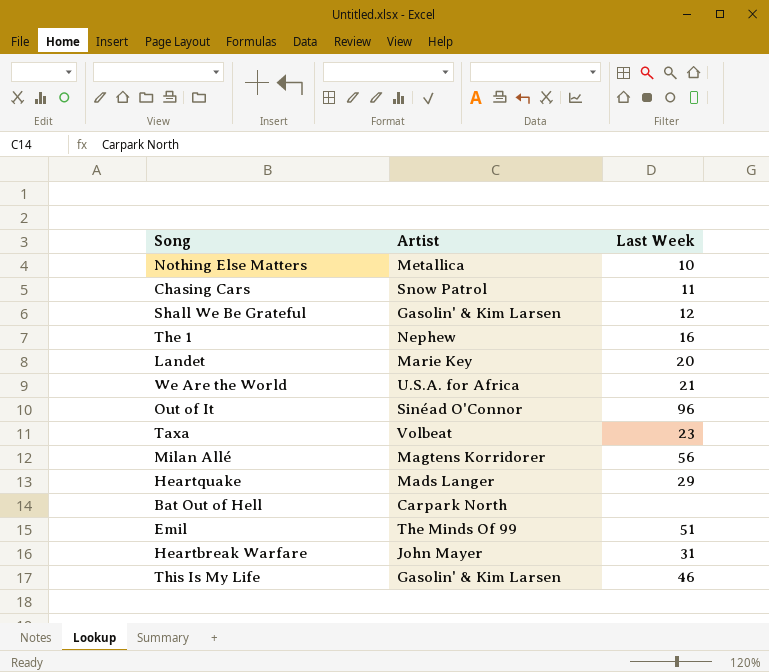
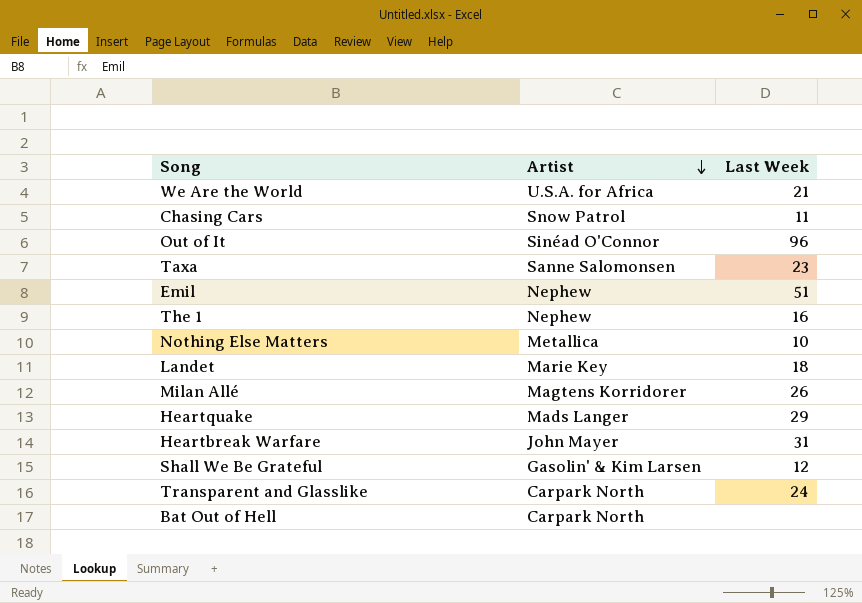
row order: none -> Artist descending
row This Is My Life: Gasolin' & Kim Larsen | 46 -> none
Taxa | Artist: Volbeat -> Sanne Salomonsen
Emil | Artist: The Minds Of 99 -> Nephew
Landet | Last Week: 20 -> 18
Milan Allé | Last Week: 56 -> 26
row Transparent and Glasslike: none -> Carpark North | 24

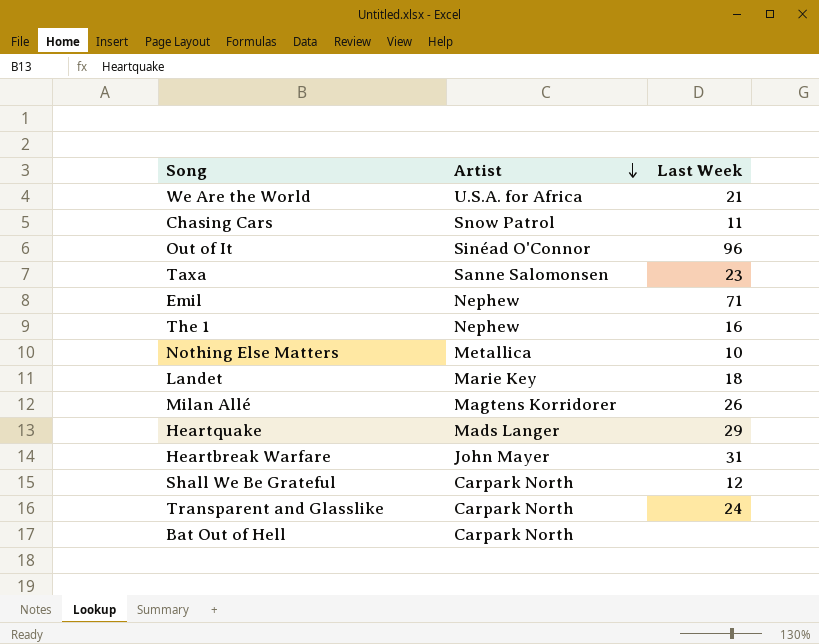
Emil | Last Week: 51 -> 71
Shall We Be Grateful | Artist: Gasolin' & Kim Larsen -> Carpark North

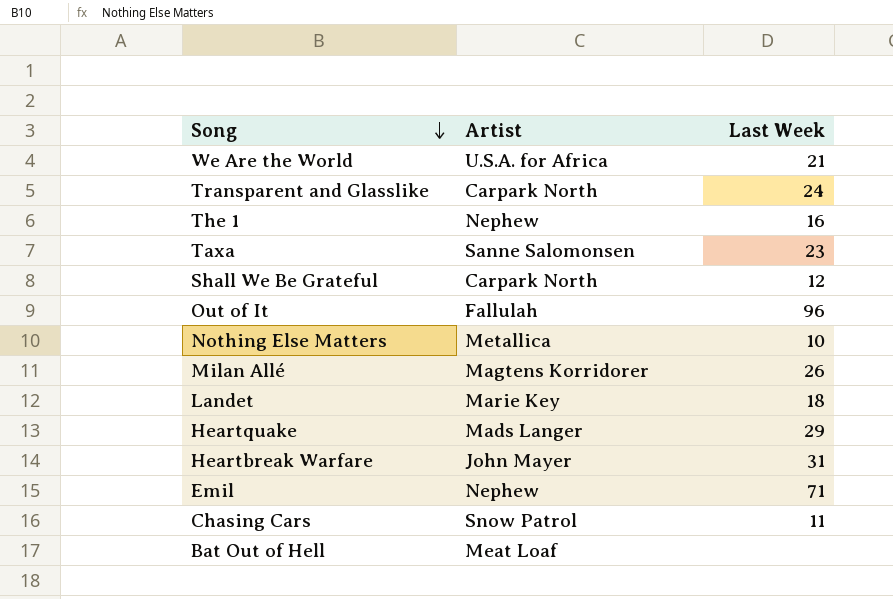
row order: Artist descending -> Song descending
Out of It | Artist: Sinéad O'Connor -> Fallulah
Bat Out of Hell | Artist: Carpark North -> Meat Loaf

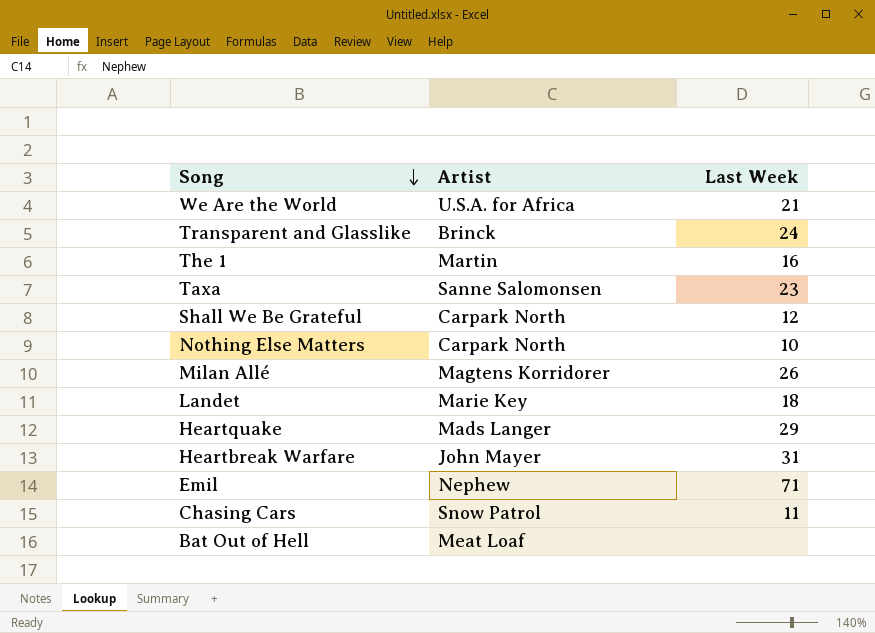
row Out of It: Fallulah | 96 -> none
Transparent and Glasslike | Artist: Carpark North -> Brinck
The 1 | Artist: Nephew -> Martin
Nothing Else Matters | Artist: Metallica -> Carpark North

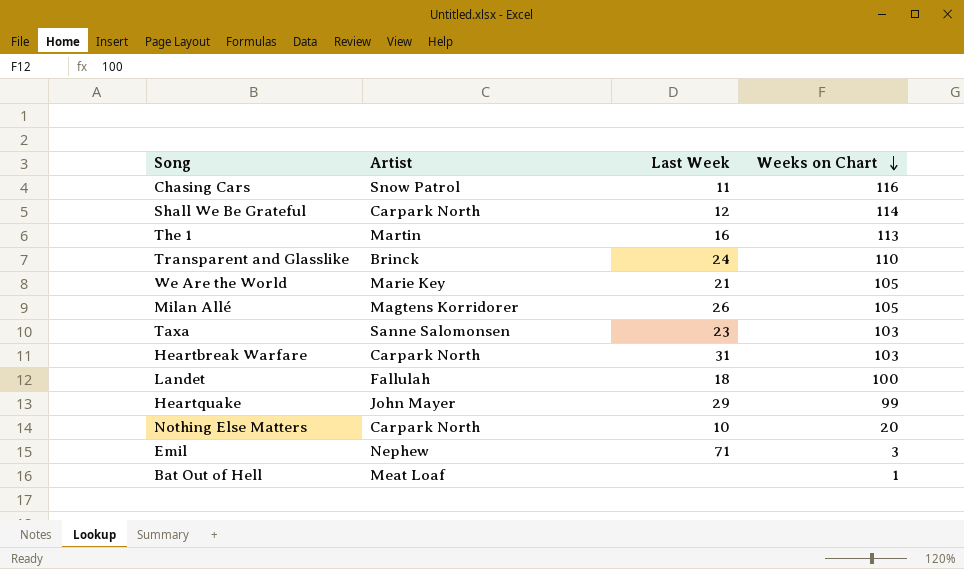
row order: Song descending -> Weeks on Chart descending
column Weeks on Chart | position: none -> 4
We Are the World | Artist: U.S.A. for Africa -> Marie Key
Heartbreak Warfare | Artist: John Mayer -> Carpark North
Landet | Artist: Marie Key -> Fallulah
Heartquake | Artist: Mads Langer -> John Mayer

